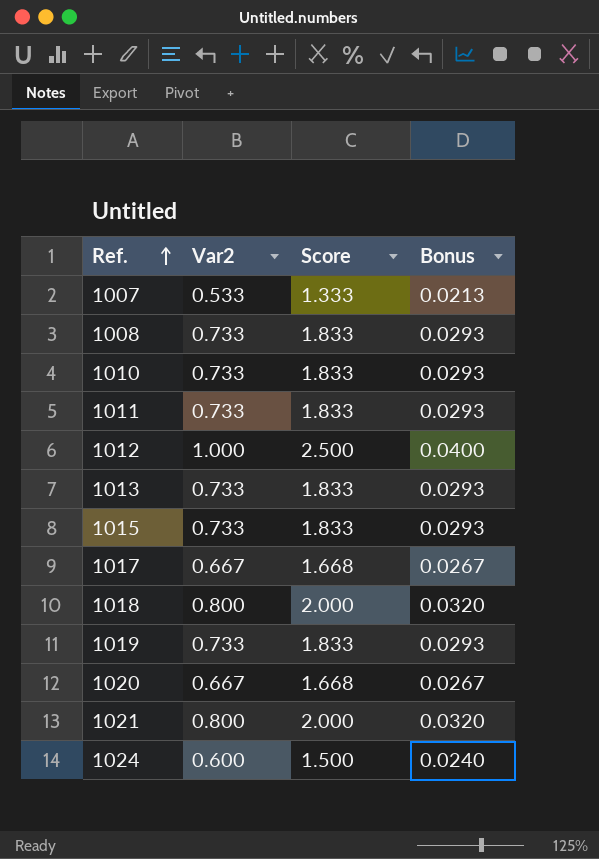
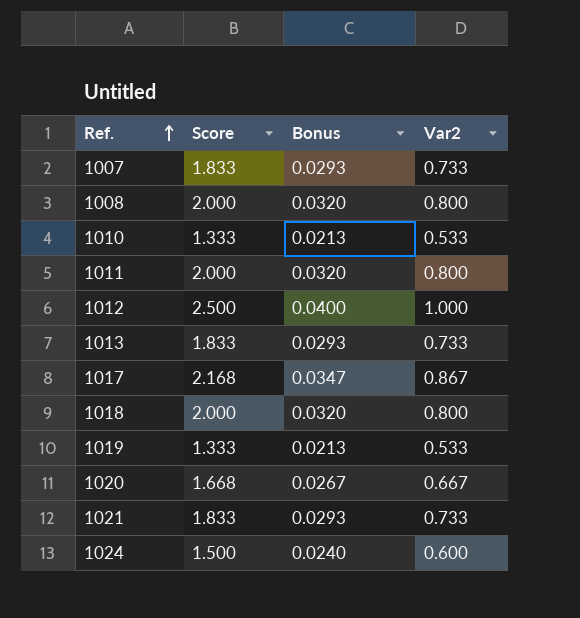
column Var2 | position: 2 -> 4
row 1015: 0.733 | 1.833 | 0.0293 -> none
1007 | Score: 1.333 -> 1.833
1007 | Bonus: 0.0213 -> 0.0293
1007 | Var2: 0.533 -> 0.733
1008 | Score: 1.833 -> 2.000
1008 | Bonus: 0.0293 -> 0.0320
1008 | Var2: 0.733 -> 0.800
1010 | Score: 1.833 -> 1.333
1010 | Bonus: 0.0293 -> 0.0213
1010 | Var2: 0.733 -> 0.533
1011 | Score: 1.833 -> 2.000
1011 | Bonus: 0.0293 -> 0.0320
1011 | Var2: 0.733 -> 0.800
1017 | Score: 1.668 -> 2.168
1017 | Bonus: 0.0267 -> 0.0347
1017 | Var2: 0.667 -> 0.867
1019 | Score: 1.833 -> 1.333
1019 | Bonus: 0.0293 -> 0.0213
1019 | Var2: 0.733 -> 0.533
1021 | Score: 2.000 -> 1.833
1021 | Bonus: 0.0320 -> 0.0293
1021 | Var2: 0.800 -> 0.733

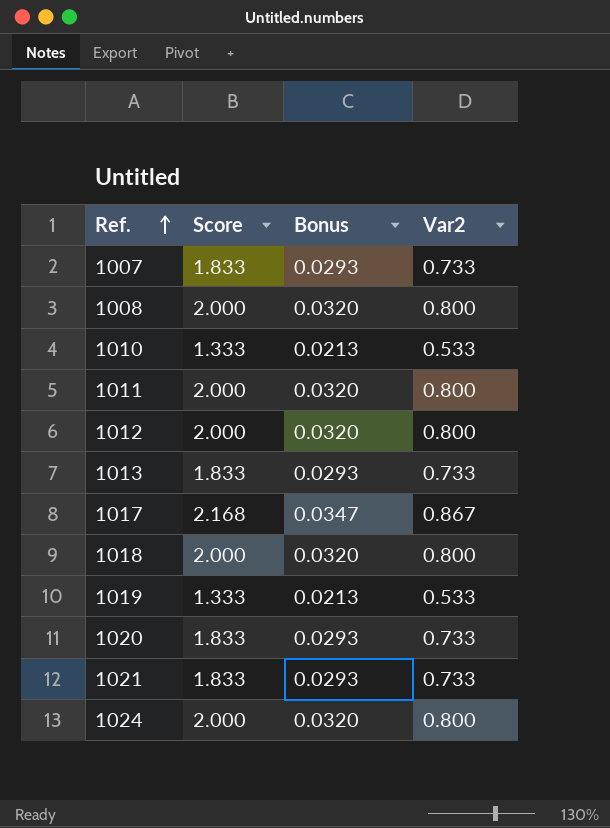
1012 | Score: 2.500 -> 2.000
1012 | Bonus: 0.0400 -> 0.0320
1012 | Var2: 1.000 -> 0.800
1020 | Score: 1.668 -> 1.833
1020 | Bonus: 0.0267 -> 0.0293
1020 | Var2: 0.667 -> 0.733
1024 | Score: 1.500 -> 2.000
1024 | Bonus: 0.0240 -> 0.0320
1024 | Var2: 0.600 -> 0.800

